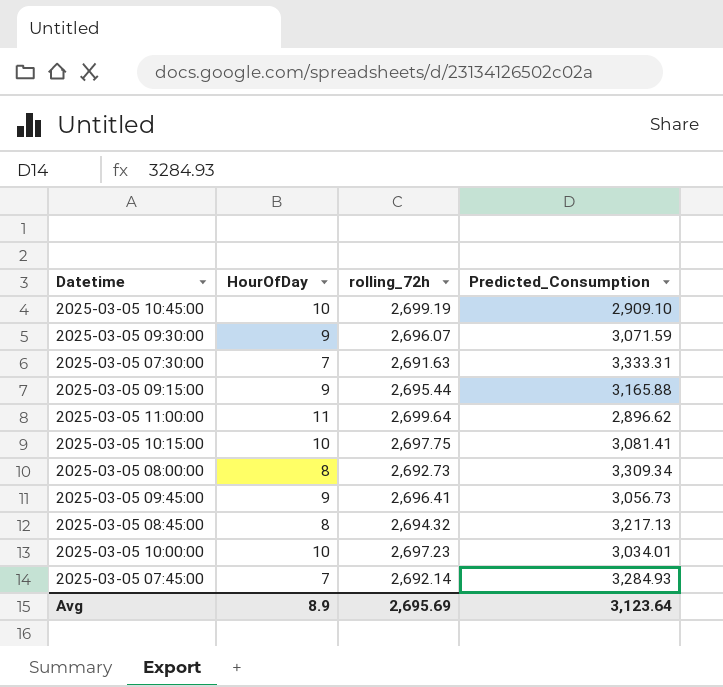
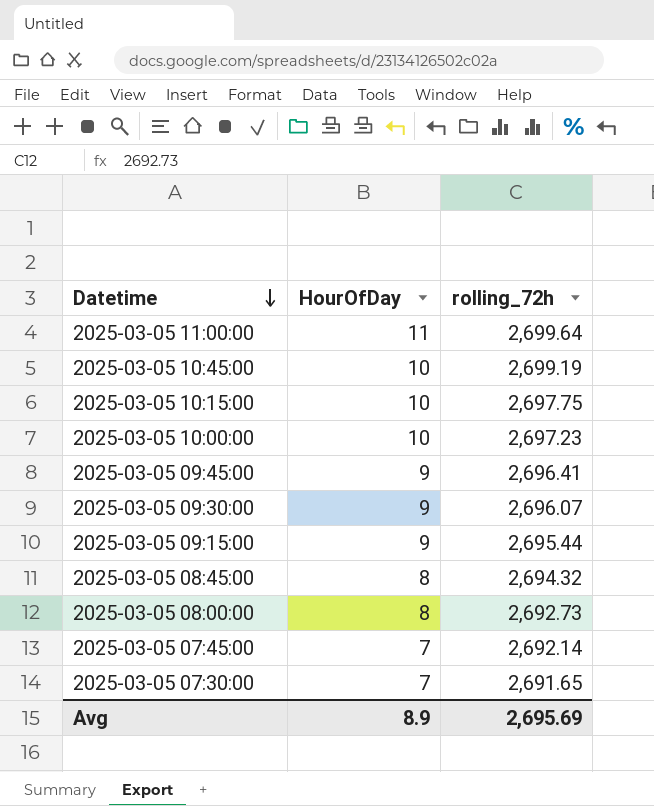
row order: none -> Datetime descending
column Predicted_Consumption | position: 4 -> none
2025-03-05 07:30:00 | rolling_72h: 2,691.63 -> 2,691.65

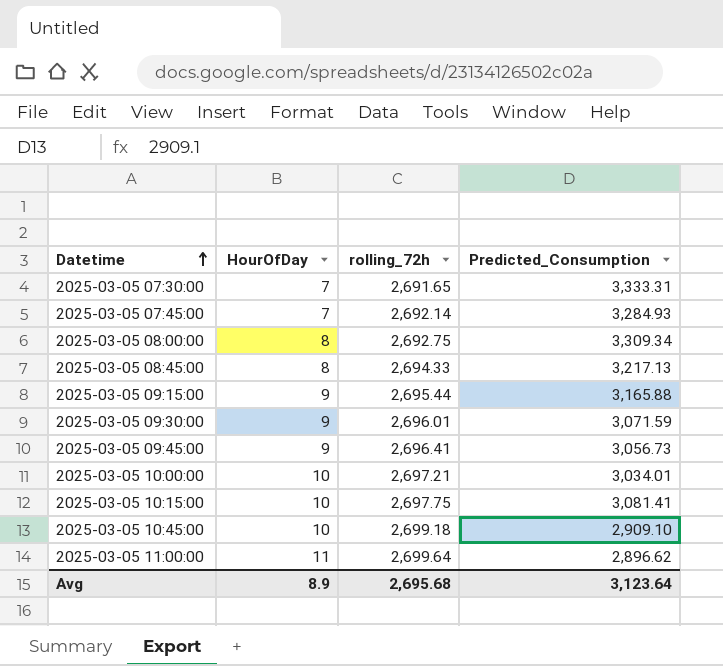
row order: Datetime descending -> Datetime ascending
column Predicted_Consumption | position: none -> 4
2025-03-05 08:00:00 | rolling_72h: 2,692.73 -> 2,692.75
2025-03-05 08:45:00 | rolling_72h: 2,694.32 -> 2,694.33
2025-03-05 09:30:00 | rolling_72h: 2,696.07 -> 2,696.01
2025-03-05 10:00:00 | rolling_72h: 2,697.23 -> 2,697.21
2025-03-05 10:45:00 | rolling_72h: 2,699.19 -> 2,699.18
Avg | rolling_72h: 2,695.69 -> 2,695.68

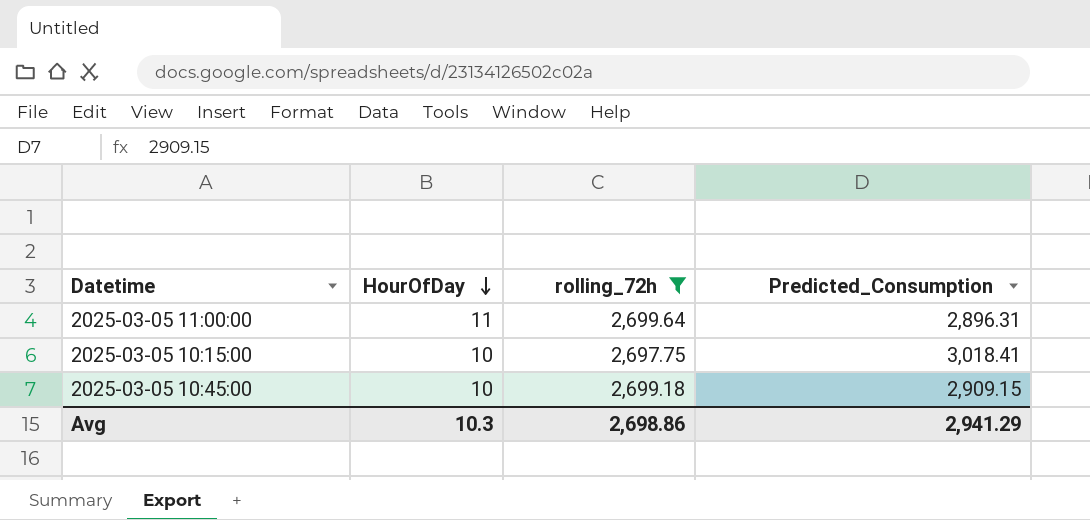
filter: none -> rolling_72h >= 2,697.75
row order: Datetime ascending -> HourOfDay descending
2025-03-05 11:00:00 | Predicted_Consumption: 2,896.62 -> 2,896.31
2025-03-05 10:15:00 | Predicted_Consumption: 3,081.41 -> 3,018.41
2025-03-05 10:45:00 | Predicted_Consumption: 2,909.10 -> 2,909.15
Avg | HourOfDay: 8.9 -> 10.3
Avg | rolling_72h: 2,695.68 -> 2,698.86
Avg | Predicted_Consumption: 3,123.64 -> 2,941.29

